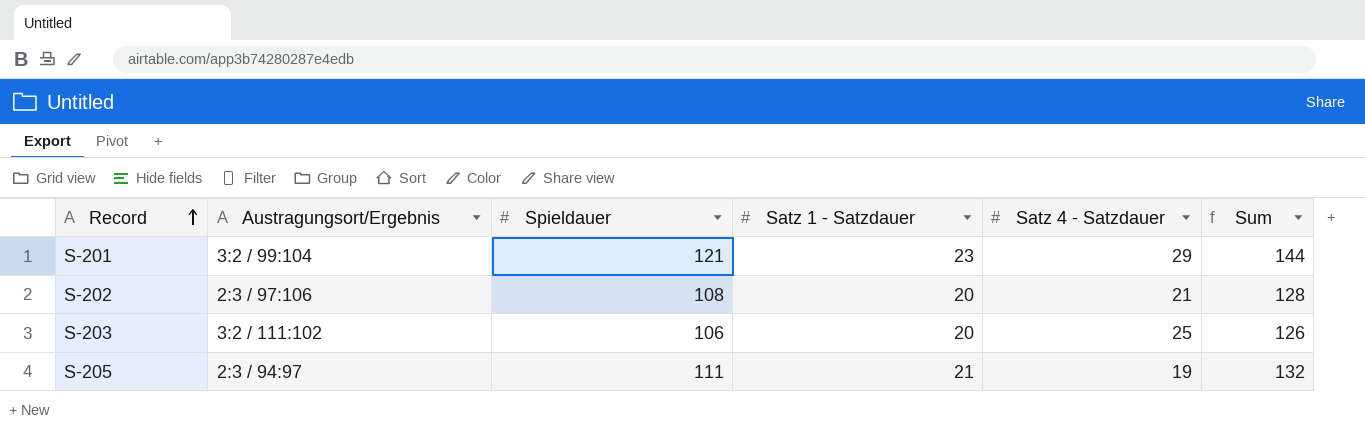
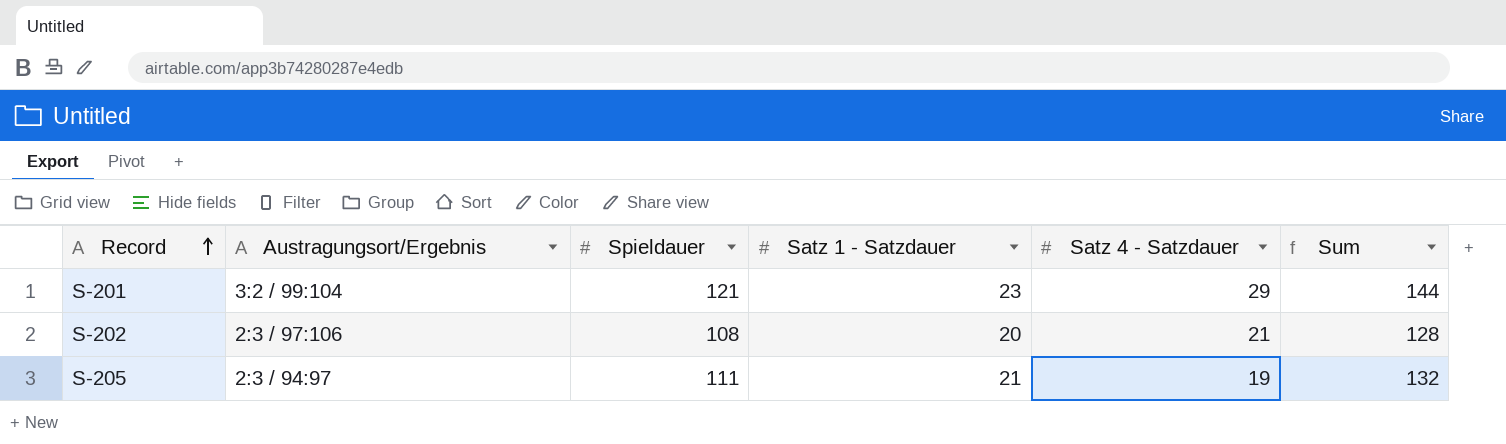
row S-203: 3:2 / 111:102 | 106 | 20 | 25 | 126 -> none

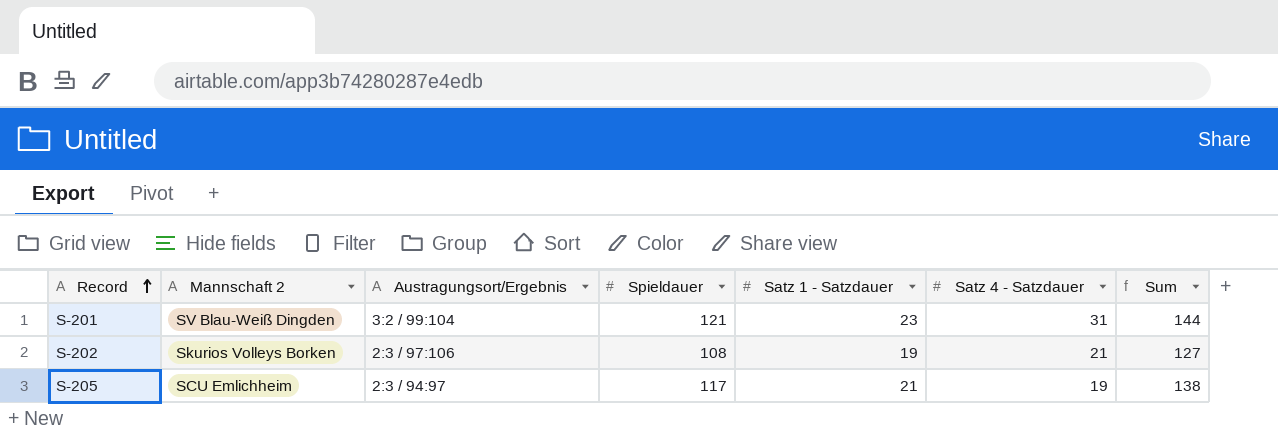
column Mannschaft 2 | position: none -> 2
S-201 | Satz 4 - Satzdauer: 29 -> 31
S-202 | Satz 1 - Satzdauer: 20 -> 19
S-202 | Sum: 128 -> 127
S-205 | Spieldauer: 111 -> 117
S-205 | Sum: 132 -> 138

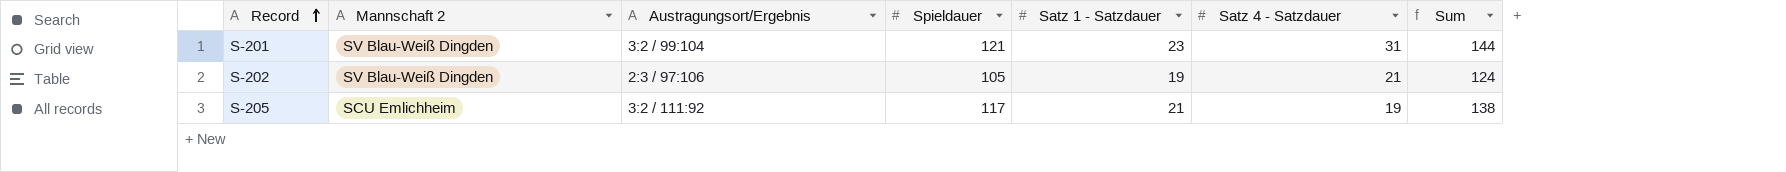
S-202 | Mannschaft 2: Skurios Volleys Borken -> SV Blau-Weiß Dingden
S-202 | Spieldauer: 108 -> 105
S-202 | Sum: 127 -> 124
S-205 | Austragungsort/Ergebnis: 2:3 / 94:97 -> 3:2 / 111:92

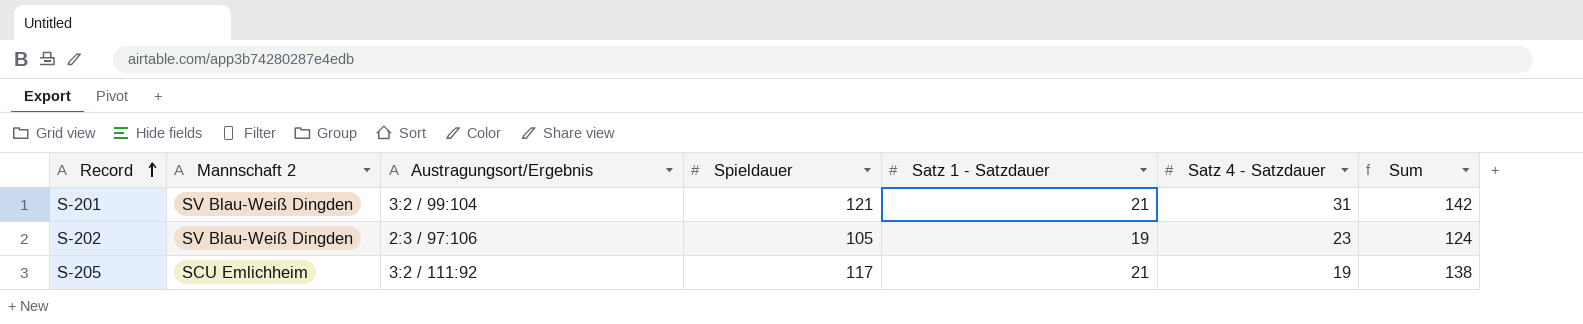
S-201 | Satz 1 - Satzdauer: 23 -> 21
S-201 | Sum: 144 -> 142
S-202 | Satz 4 - Satzdauer: 21 -> 23

